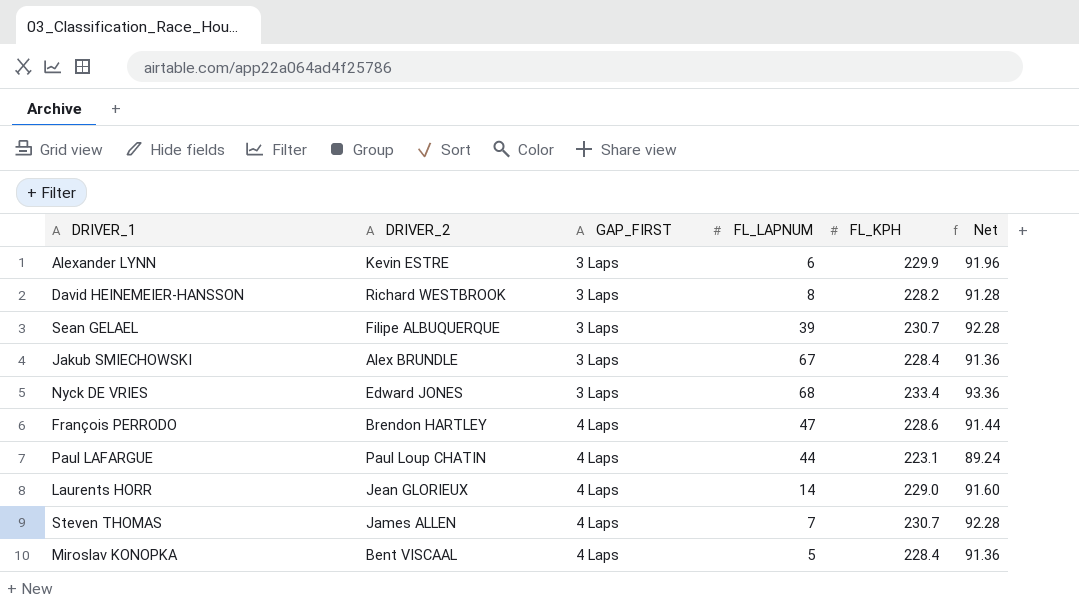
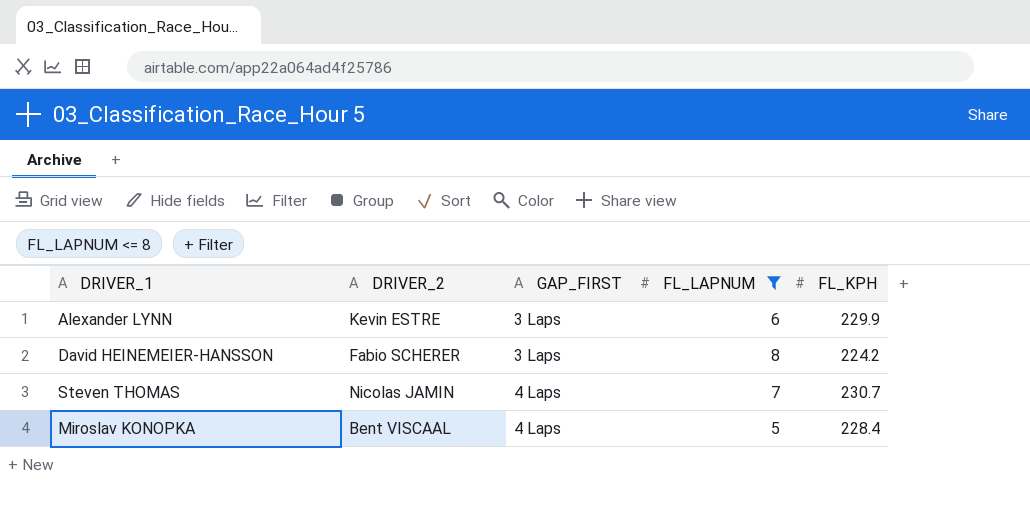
filter: none -> FL_LAPNUM <= 8
column Net | formula: [FL_KPH] * 0.4 -> none
David HEINEMEIER-HANSSON | DRIVER_2: Richard WESTBROOK -> Fabio SCHERER
David HEINEMEIER-HANSSON | FL_KPH: 228.2 -> 224.2
Steven THOMAS | DRIVER_2: James ALLEN -> Nicolas JAMIN

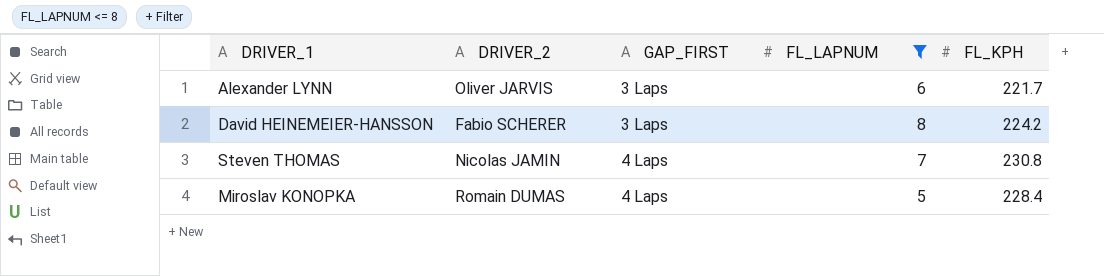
Alexander LYNN | DRIVER_2: Kevin ESTRE -> Oliver JARVIS
Alexander LYNN | FL_KPH: 229.9 -> 221.7
Steven THOMAS | FL_KPH: 230.7 -> 230.8
Miroslav KONOPKA | DRIVER_2: Bent VISCAAL -> Romain DUMAS

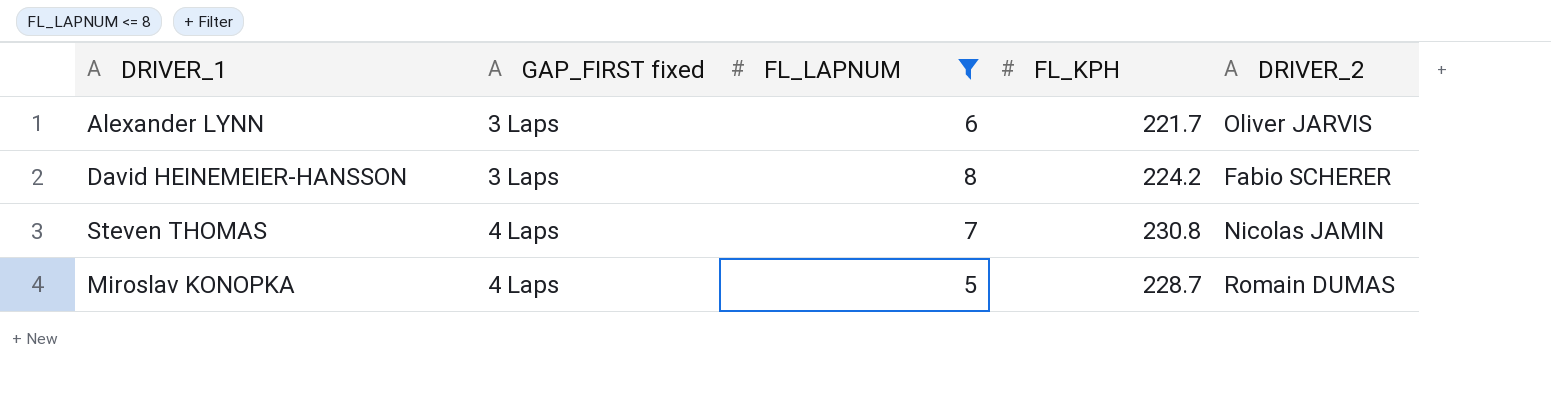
column name: GAP_FIRST -> GAP_FIRST fixed
column DRIVER_2 | position: 2 -> 5
Miroslav KONOPKA | FL_KPH: 228.4 -> 228.7

